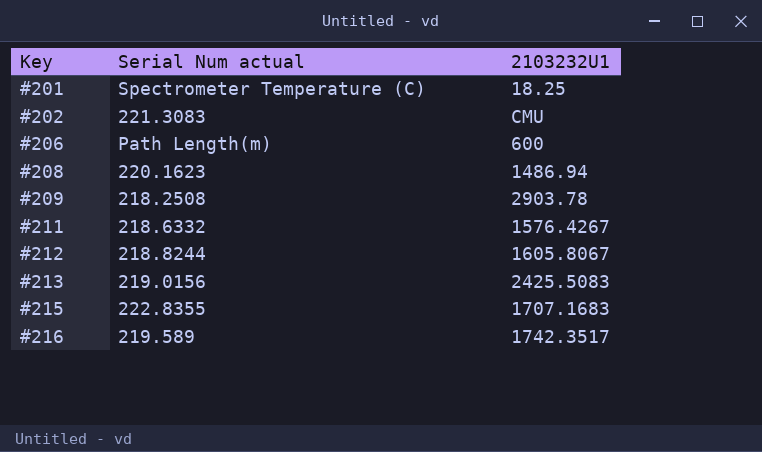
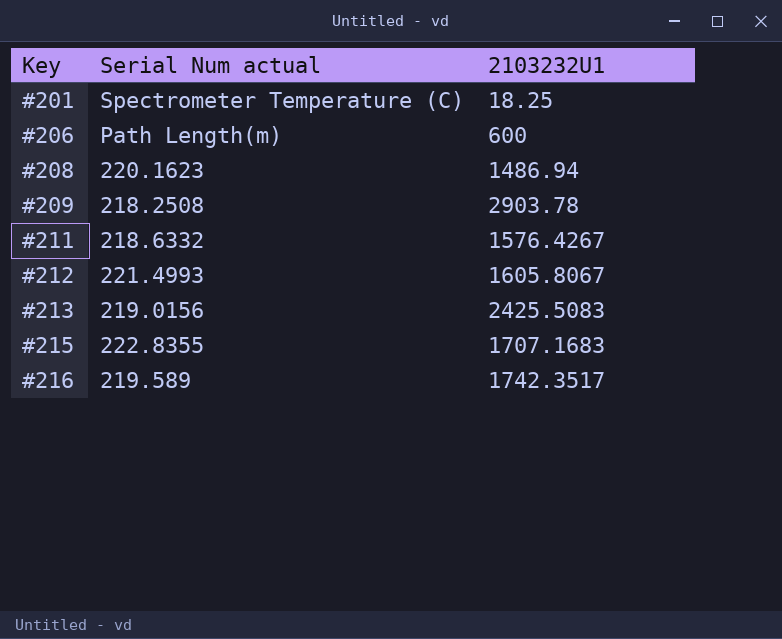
row #202: 221.3083 | CMU -> none
#212 | Serial Num actual: 218.8244 -> 221.4993

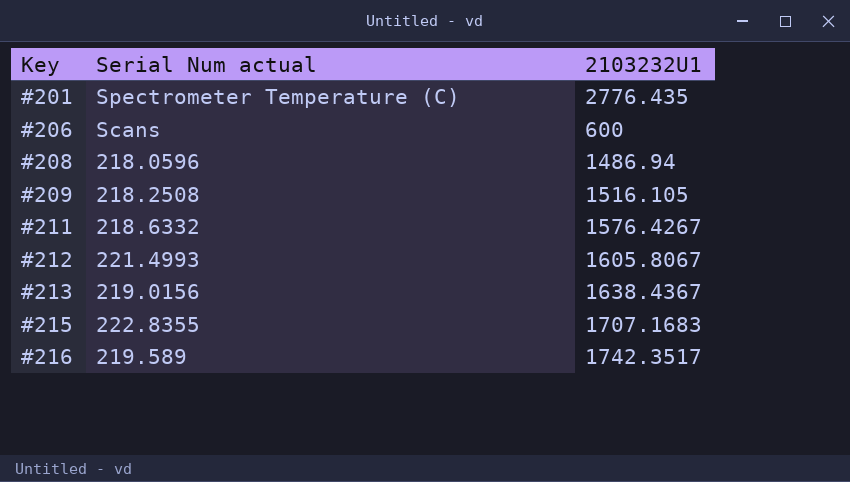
#201 | 2103232U1: 18.25 -> 2776.435
#206 | Serial Num actual: Path Length(m) -> Scans
#208 | Serial Num actual: 220.1623 -> 218.0596
#209 | 2103232U1: 2903.78 -> 1516.105
#213 | 2103232U1: 2425.5083 -> 1638.4367

